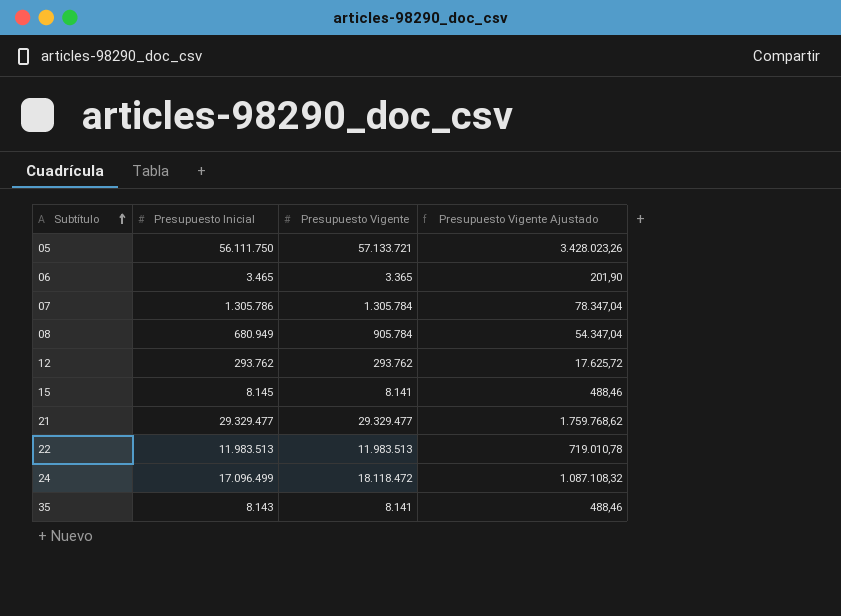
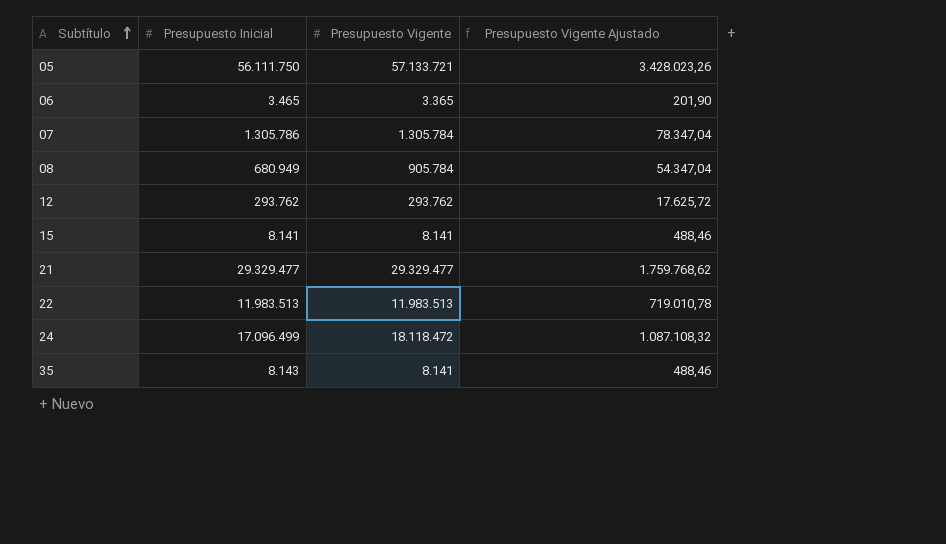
15 | Presupuesto Inicial: 8.145 -> 8.141

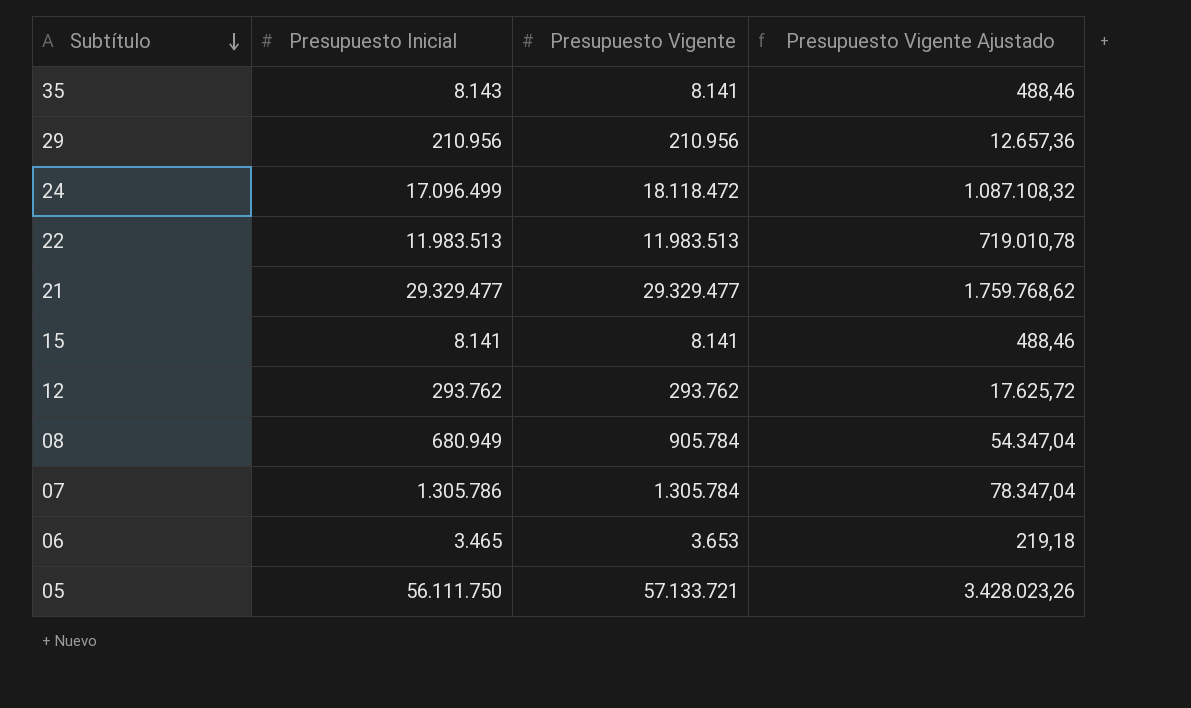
row order: Subtítulo ascending -> Subtítulo descending
row 29: none -> 210.956 | 210.956 | 12.657,36
06 | Presupuesto Vigente: 3.365 -> 3.653
06 | Presupuesto Vigente Ajustado: 201,90 -> 219,18

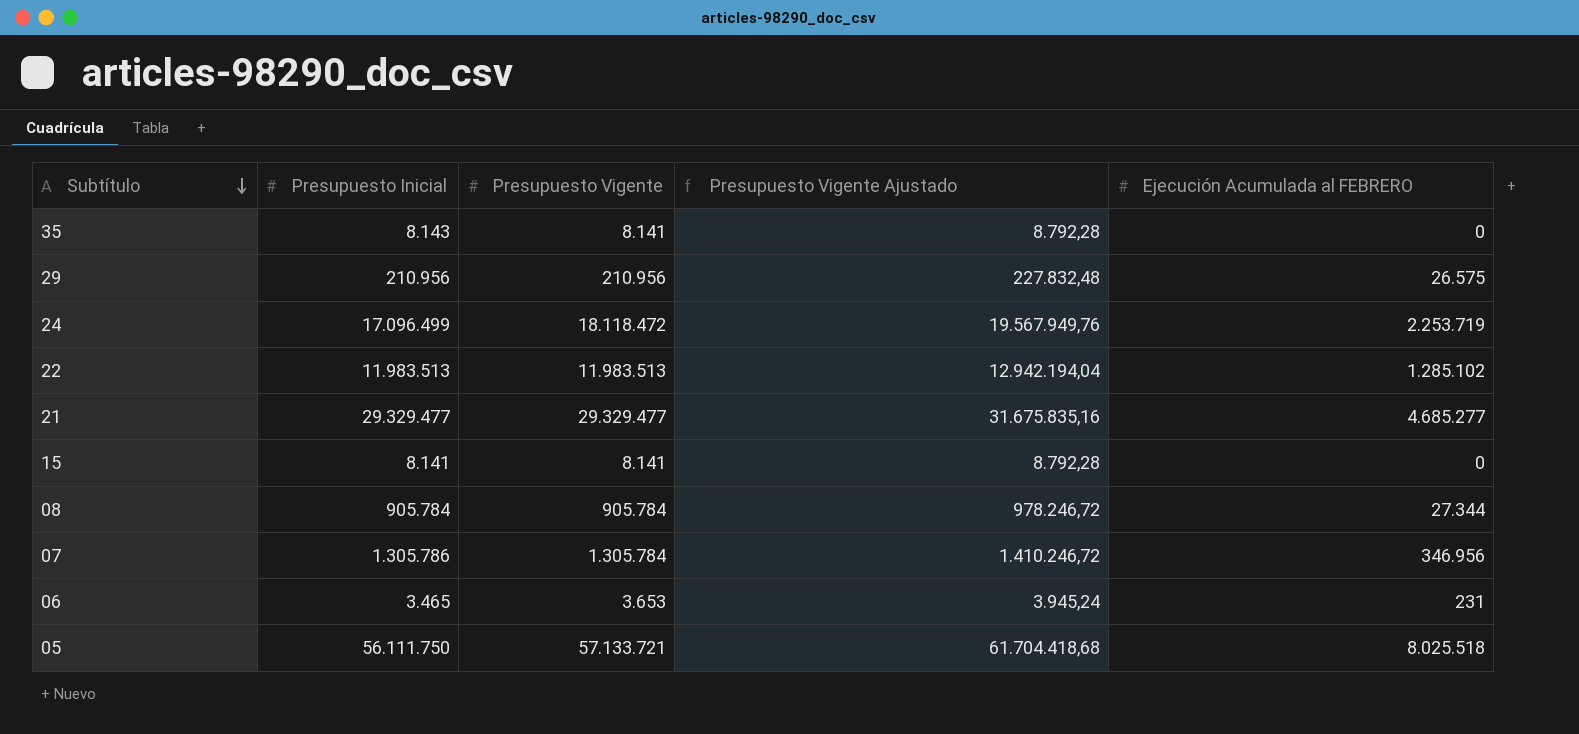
column Presupuesto Vigente Ajustado | formula: [Presupuesto Vigente] * 0,06 -> [Presupuesto Vigente] * 1,08
column Ejecución Acumulada al FEBRERO | position: none -> 5
row 12: 293.762 | 293.762 | 17.625,72 -> none
08 | Presupuesto Inicial: 680.949 -> 905.784

